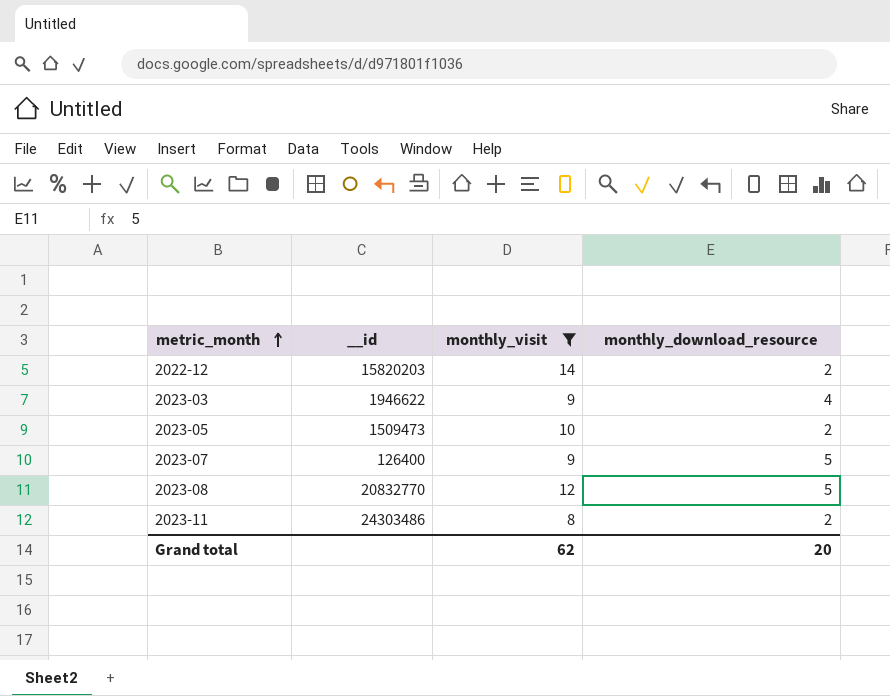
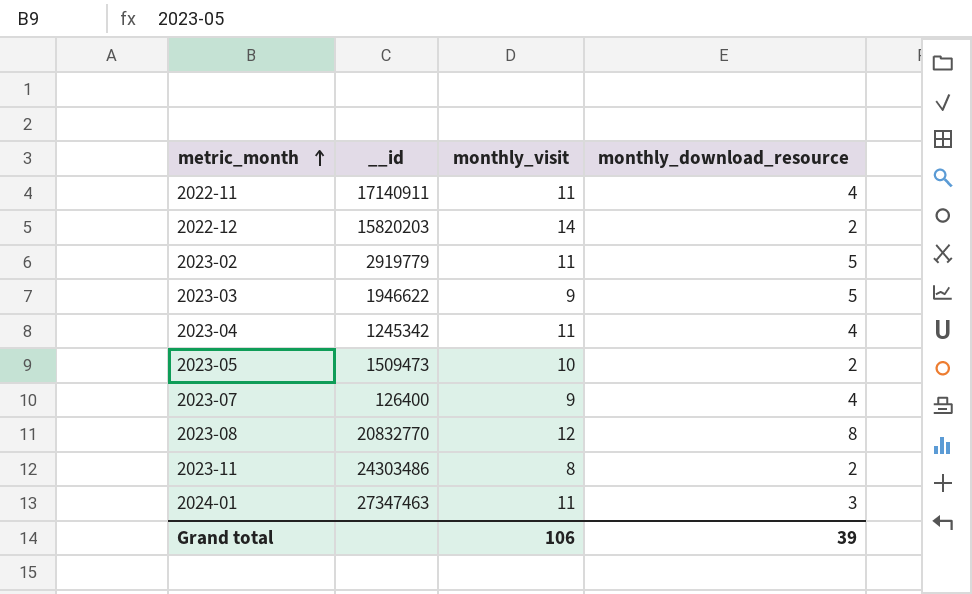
filter: monthly_visit != 11 -> none
2023-03 | monthly_download_resource: 4 -> 5
2023-07 | monthly_download_resource: 5 -> 4
2023-08 | monthly_download_resource: 5 -> 8
Grand total | monthly_visit: 62 -> 106
Grand total | monthly_download_resource: 20 -> 39

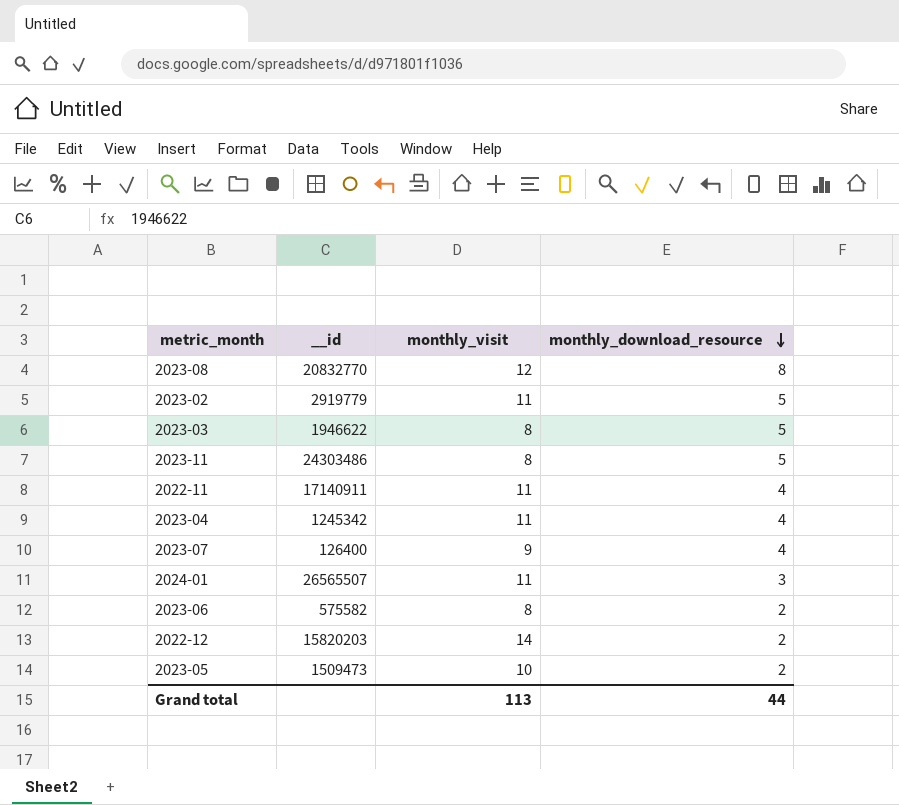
row order: metric_month ascending -> monthly_download_resource descending
2023-03 | monthly_visit: 9 -> 8
2023-11 | monthly_download_resource: 2 -> 5
2024-01 | __id: 27347463 -> 26565507
row 2023-06: none -> 575582 | 8 | 2
Grand total | monthly_visit: 106 -> 113
Grand total | monthly_download_resource: 39 -> 44

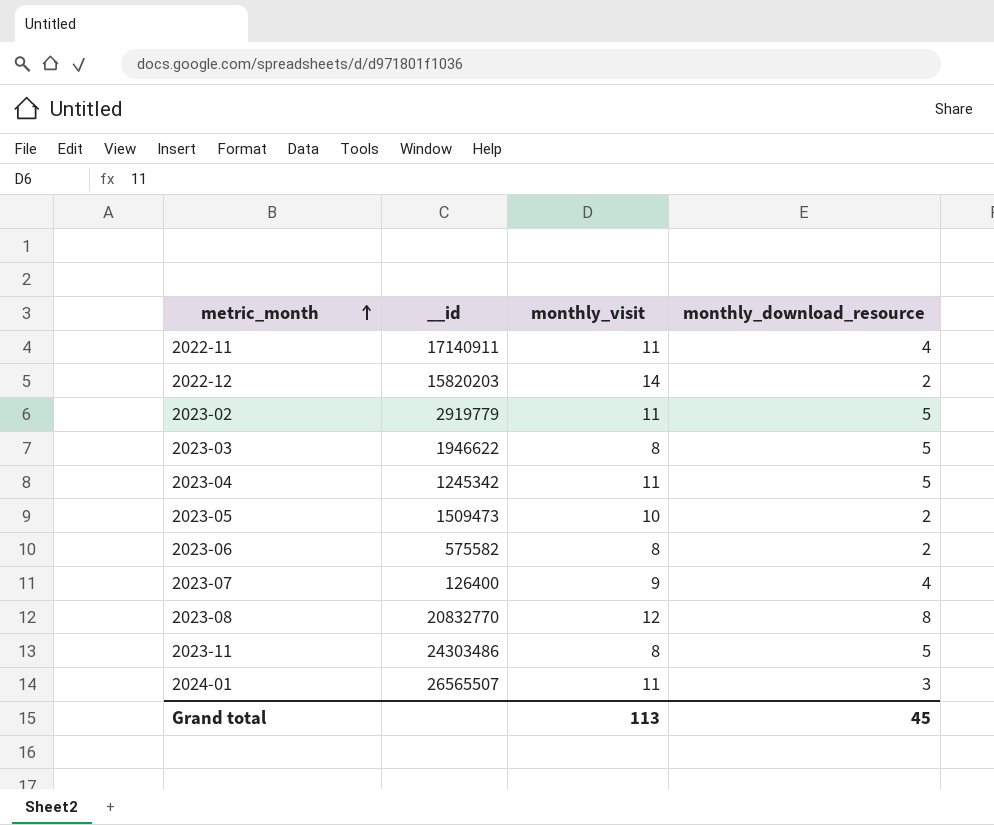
row order: monthly_download_resource descending -> metric_month ascending
2023-04 | monthly_download_resource: 4 -> 5
Grand total | monthly_download_resource: 44 -> 45

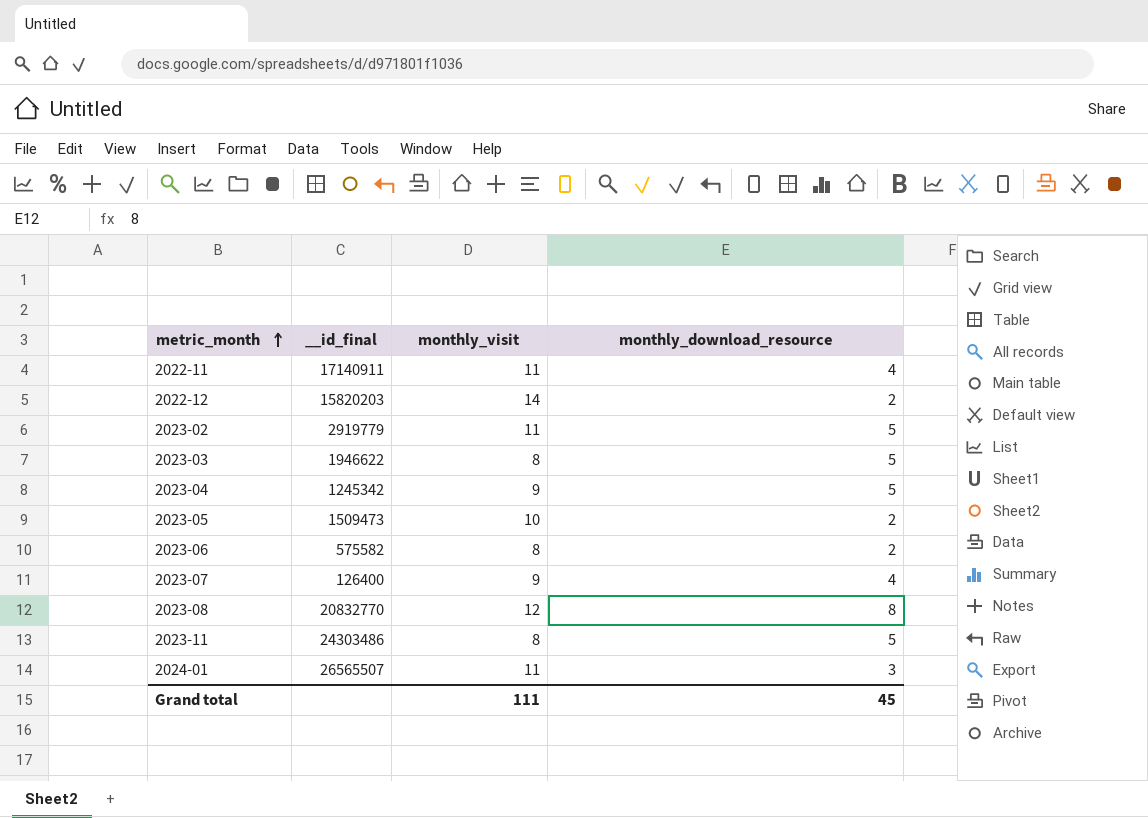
column name: __id -> __id_final
2023-04 | monthly_visit: 11 -> 9
Grand total | monthly_visit: 113 -> 111

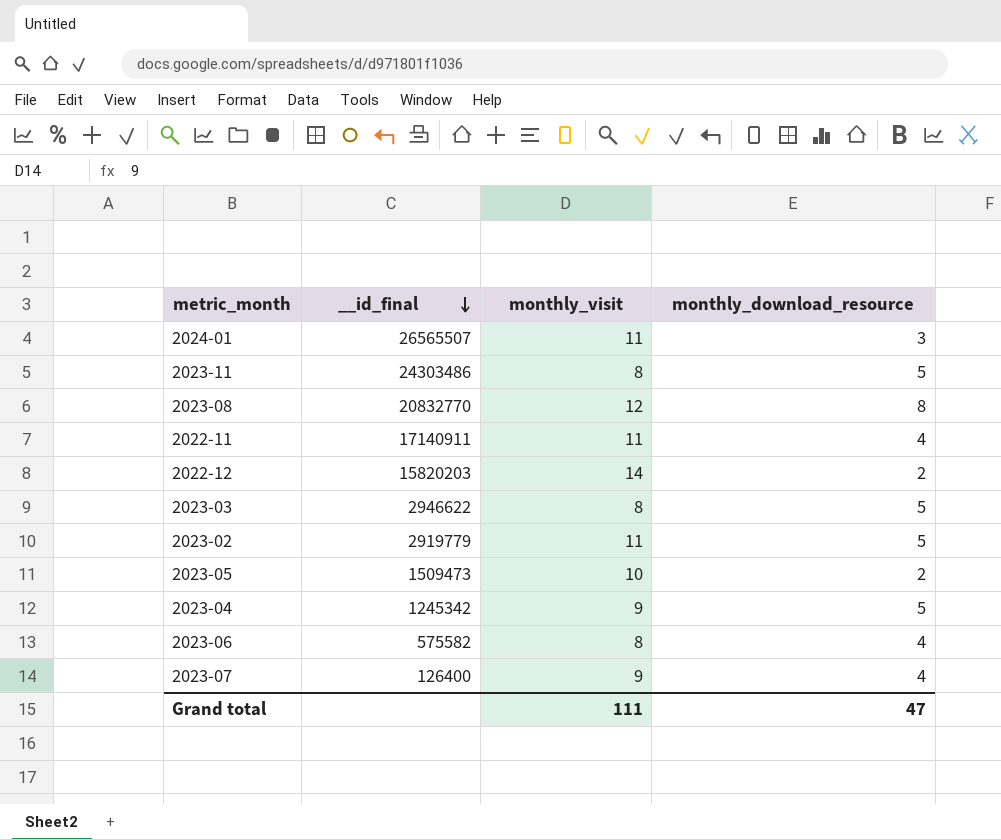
row order: metric_month ascending -> __id_final descending
2023-03 | __id_final: 1946622 -> 2946622
2023-06 | monthly_download_resource: 2 -> 4
Grand total | monthly_download_resource: 45 -> 47

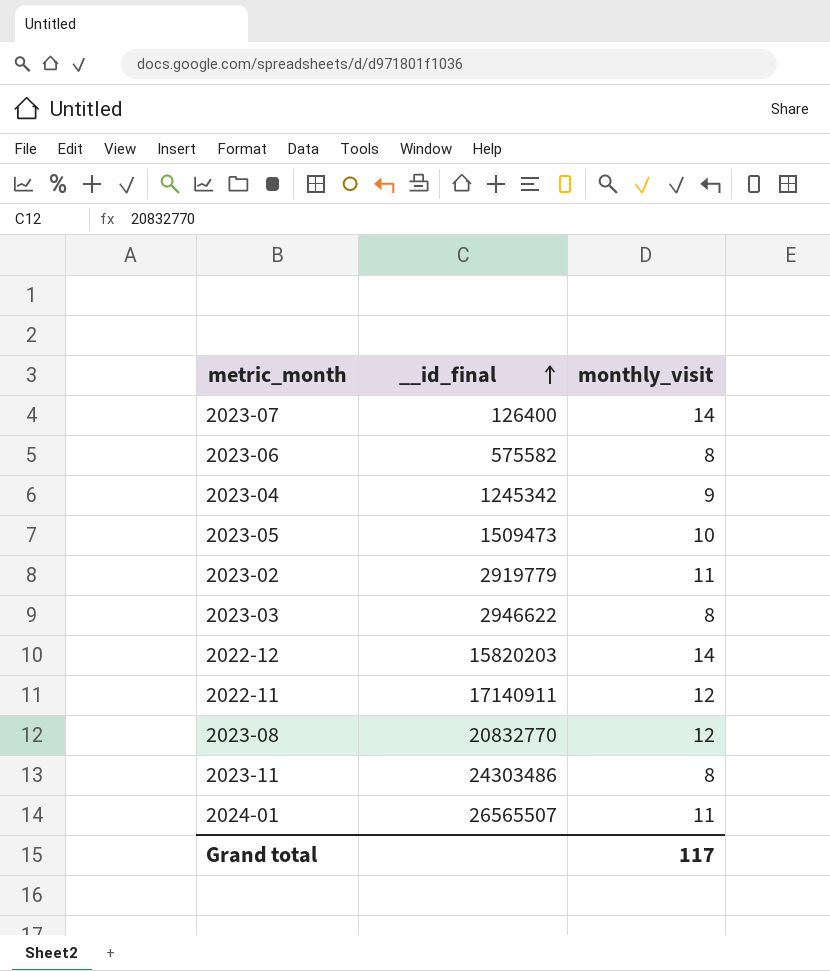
row order: __id_final descending -> __id_final ascending
column monthly_download_resource | position: 4 -> none
2023-07 | monthly_visit: 9 -> 14
2022-11 | monthly_visit: 11 -> 12
Grand total | monthly_visit: 111 -> 117

